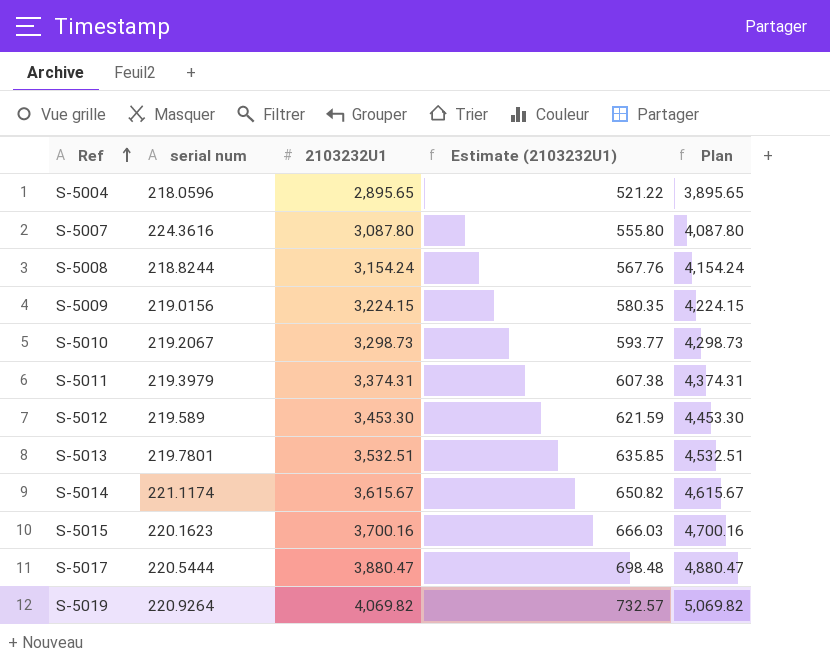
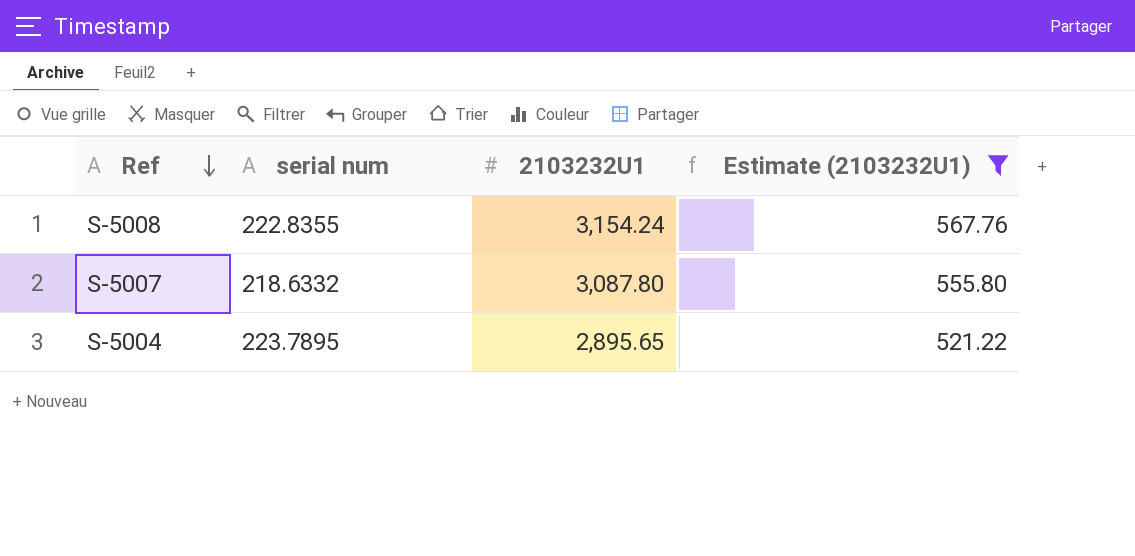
filter: none -> Estimate (2103232U1) <= 567.76
row order: Ref ascending -> Ref descending
column Plan | formula: [2103232U1] + 1000 -> none
S-5008 | serial num: 218.8244 -> 222.8355
S-5007 | serial num: 224.3616 -> 218.6332
S-5004 | serial num: 218.0596 -> 223.7895

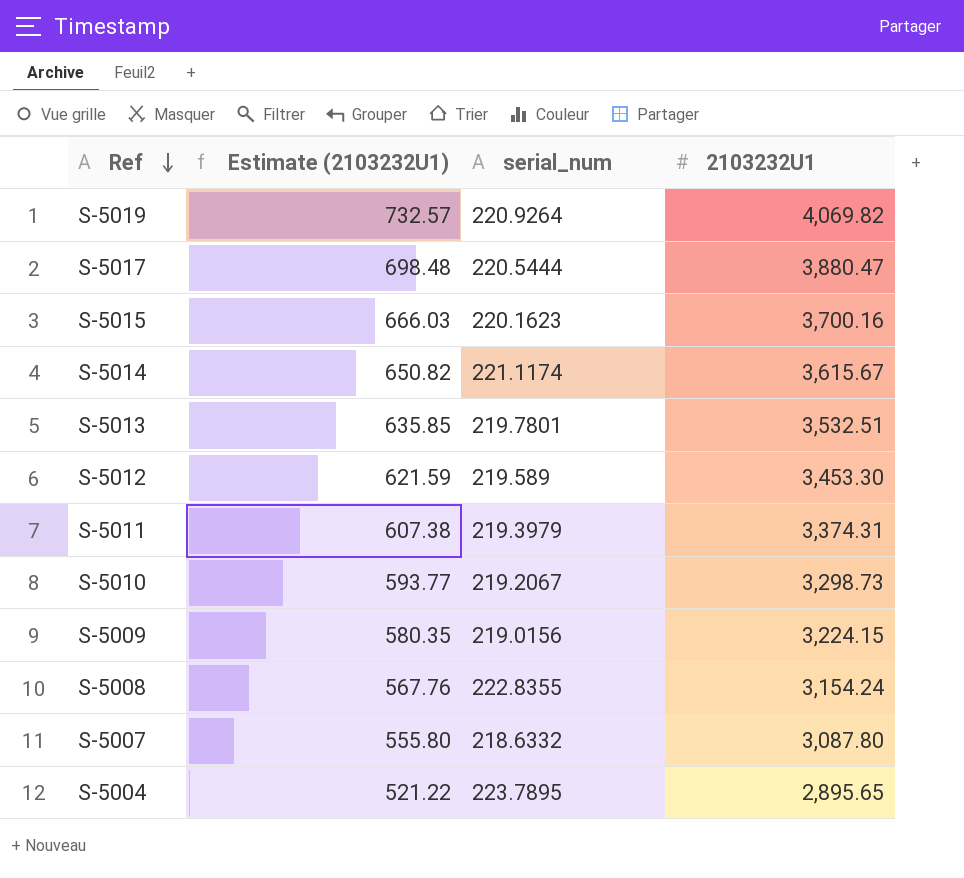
filter: Estimate (2103232U1) <= 567.76 -> none
column Estimate (2103232U1) | position: 4 -> 2
column name: serial num -> serial_num

